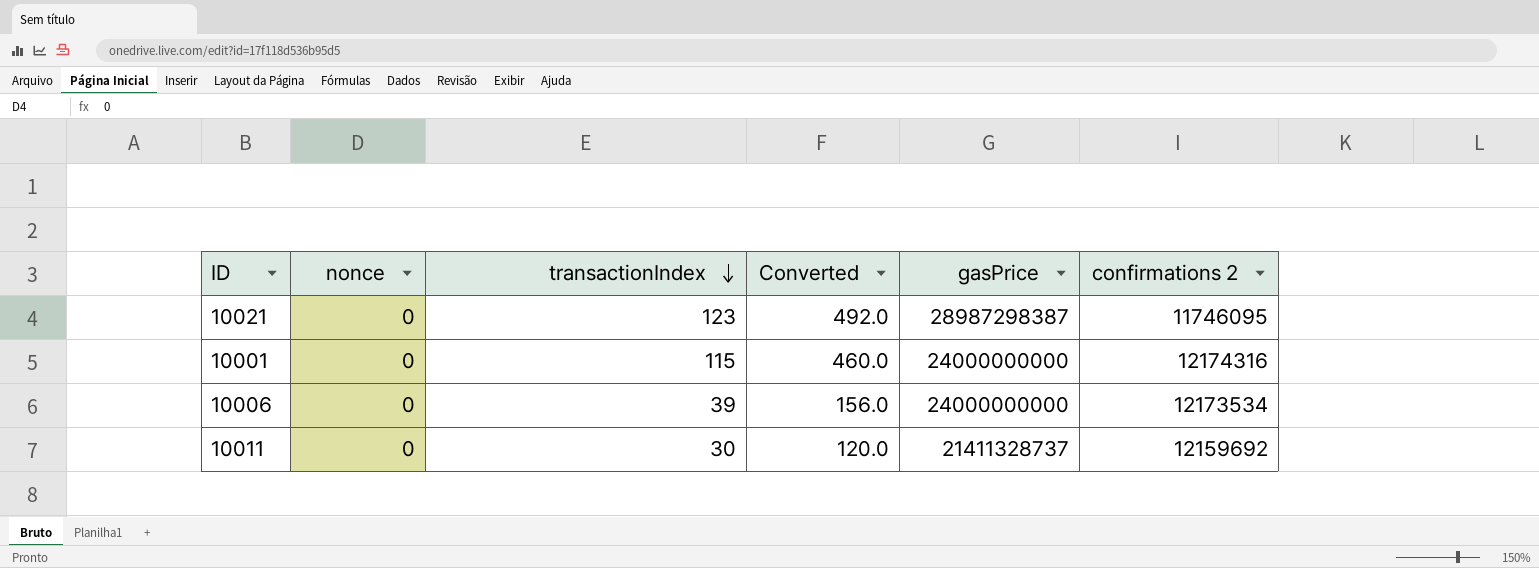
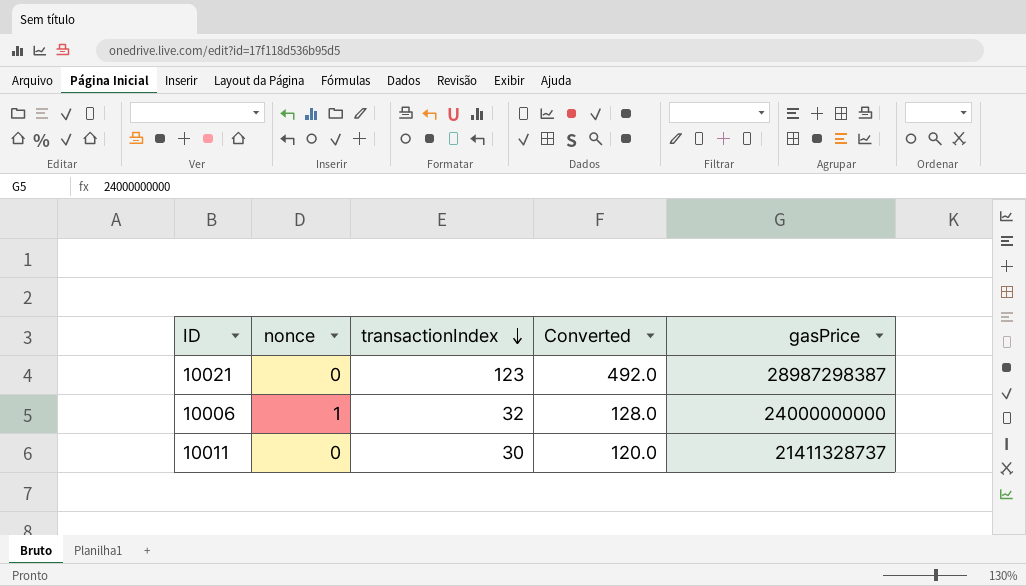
column confirmations 2 | position: 6 -> none
row 10001: 0 | 115 | 460.0 | 24000000000 | 12174316 -> none
10006 | nonce: 0 -> 1
10006 | transactionIndex: 39 -> 32
10006 | Converted: 156.0 -> 128.0

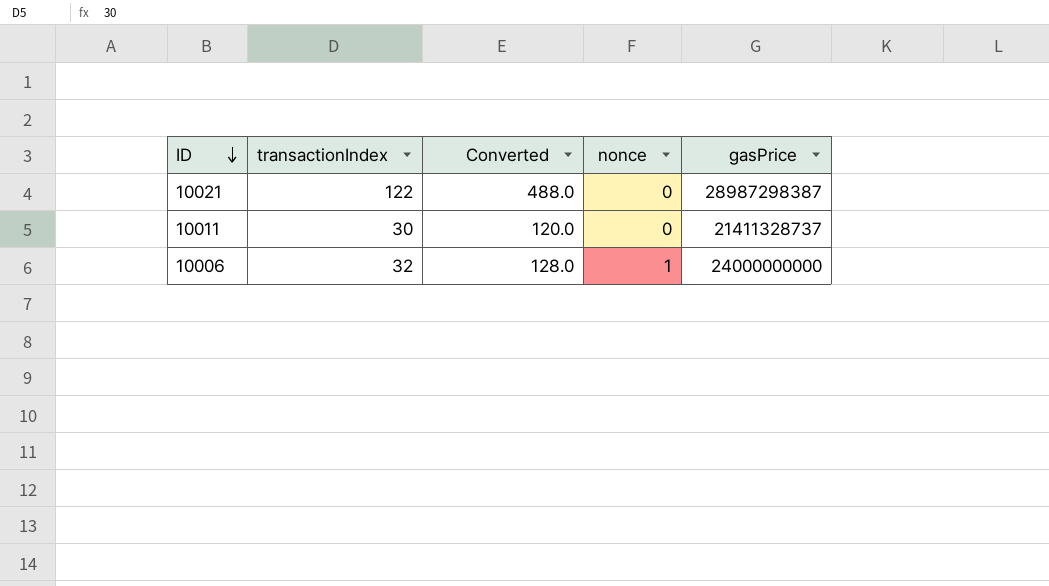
row order: transactionIndex descending -> ID descending
column nonce | position: 2 -> 4
10021 | transactionIndex: 123 -> 122
10021 | Converted: 492.0 -> 488.0

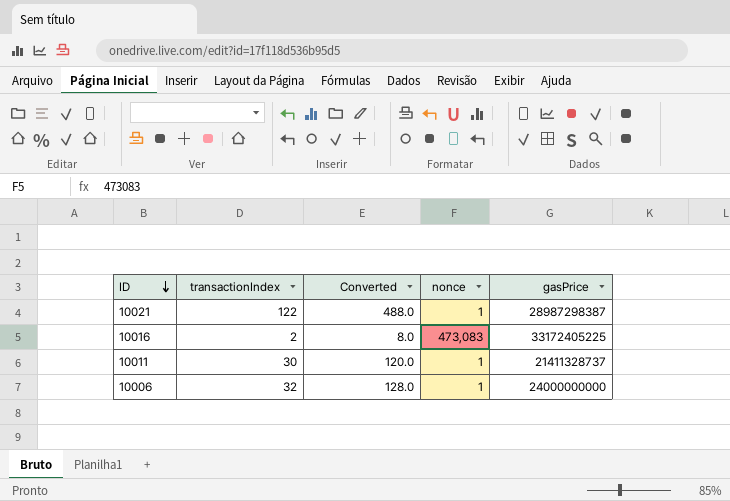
10021 | nonce: 0 -> 1
row 10016: none -> 2 | 8.0 | 473,083 | 33172405225
10011 | nonce: 0 -> 1

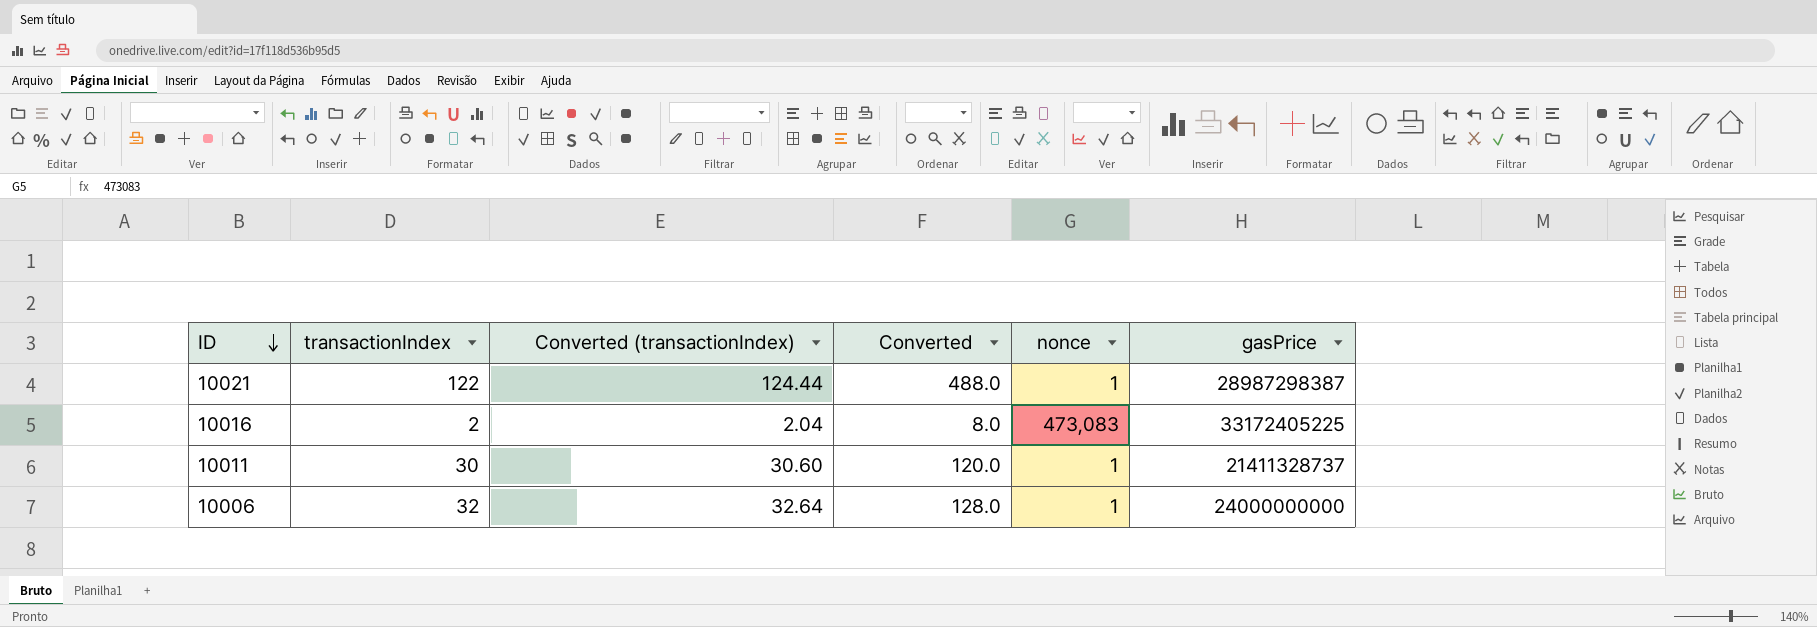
column Converted (transactionIndex) | formula: none -> [transactionIndex] * 1.02

